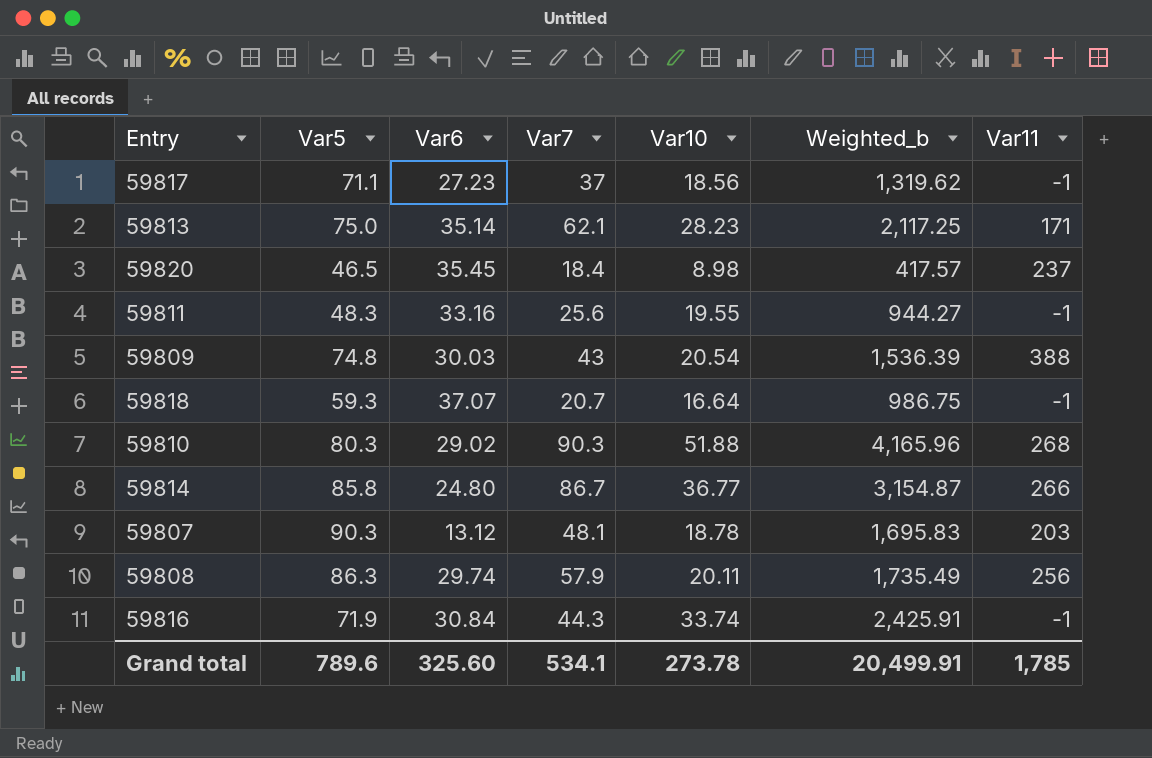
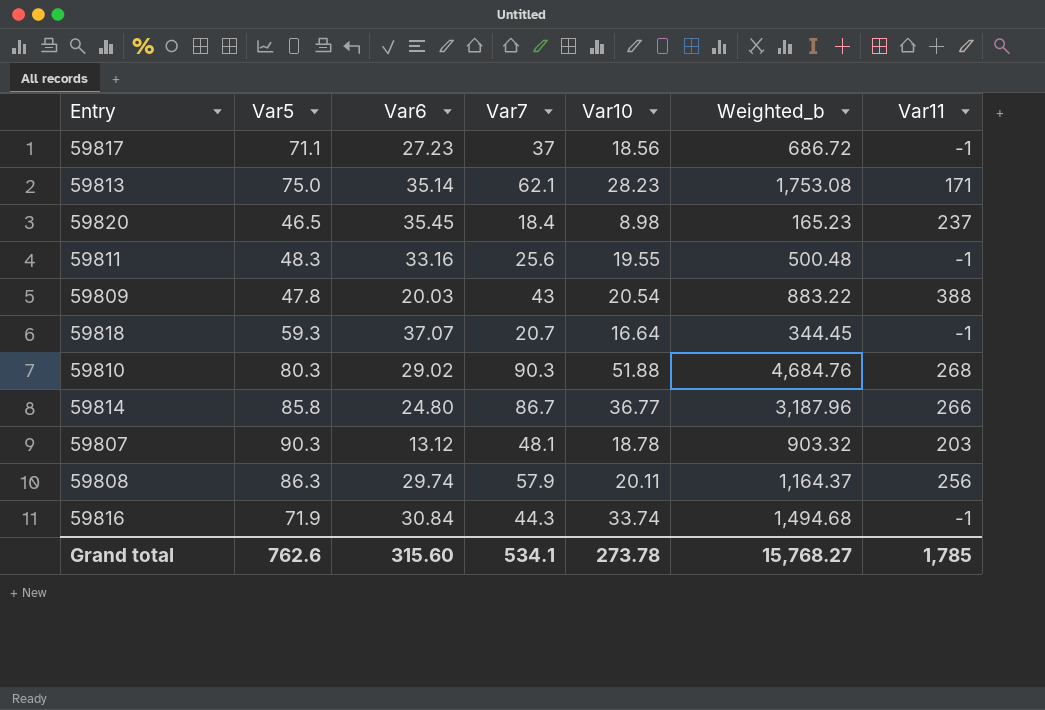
column Weighted_b | formula: [Var5] * [Var10] -> [Var7] * [Var10]
59809 | Var5: 74.8 -> 47.8
59809 | Var6: 30.03 -> 20.03
Grand total | Var5: 789.6 -> 762.6
Grand total | Var6: 325.60 -> 315.60
Grand total | Weighted_b: 20,499.91 -> 15,768.27

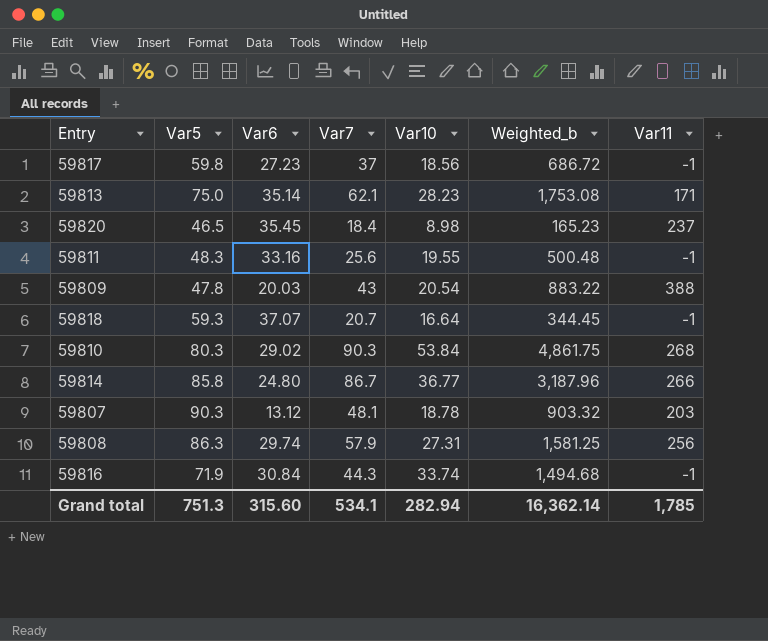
59817 | Var5: 71.1 -> 59.8
59810 | Var10: 51.88 -> 53.84
59810 | Weighted_b: 4,684.76 -> 4,861.75
59808 | Var10: 20.11 -> 27.31
59808 | Weighted_b: 1,164.37 -> 1,581.25
Grand total | Var5: 762.6 -> 751.3
Grand total | Var10: 273.78 -> 282.94
Grand total | Weighted_b: 15,768.27 -> 16,362.14

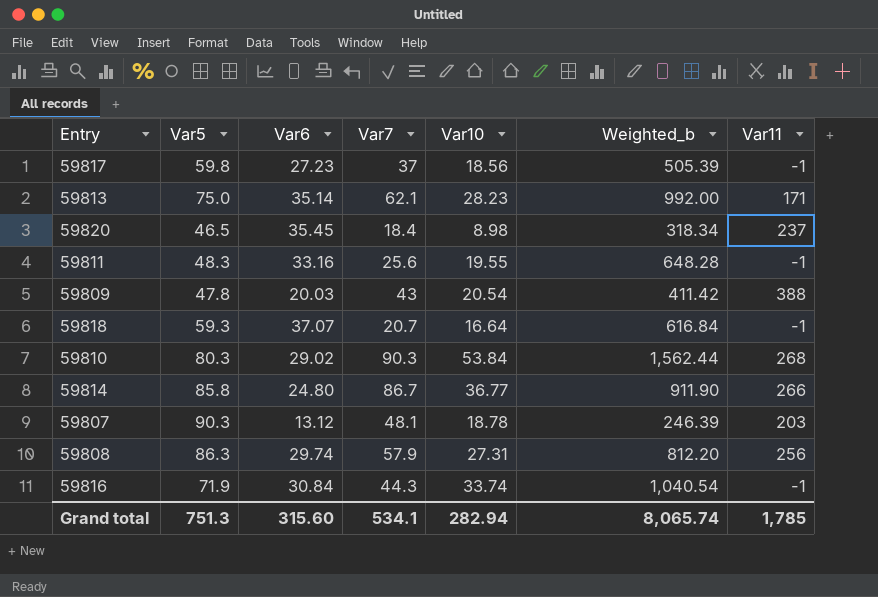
column Weighted_b | formula: [Var7] * [Var10] -> [Var6] * [Var10]
Grand total | Weighted_b: 16,362.14 -> 8,065.74

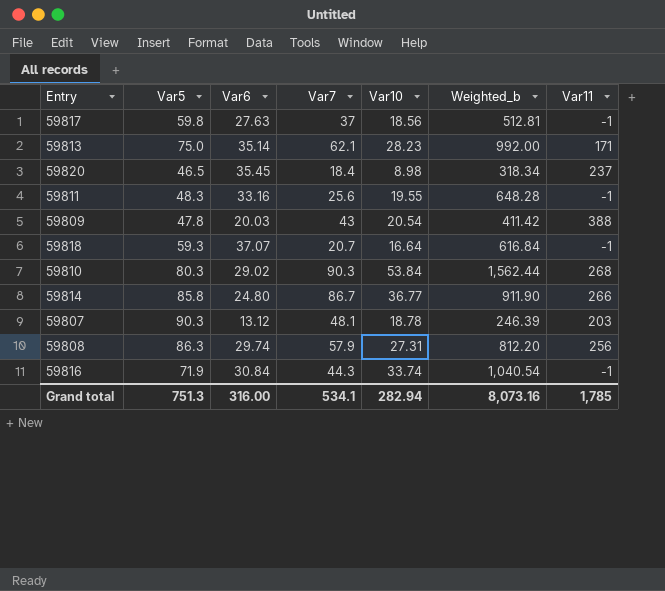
59817 | Var6: 27.23 -> 27.63
59817 | Weighted_b: 505.39 -> 512.81
Grand total | Var6: 315.60 -> 316.00
Grand total | Weighted_b: 8,065.74 -> 8,073.16

